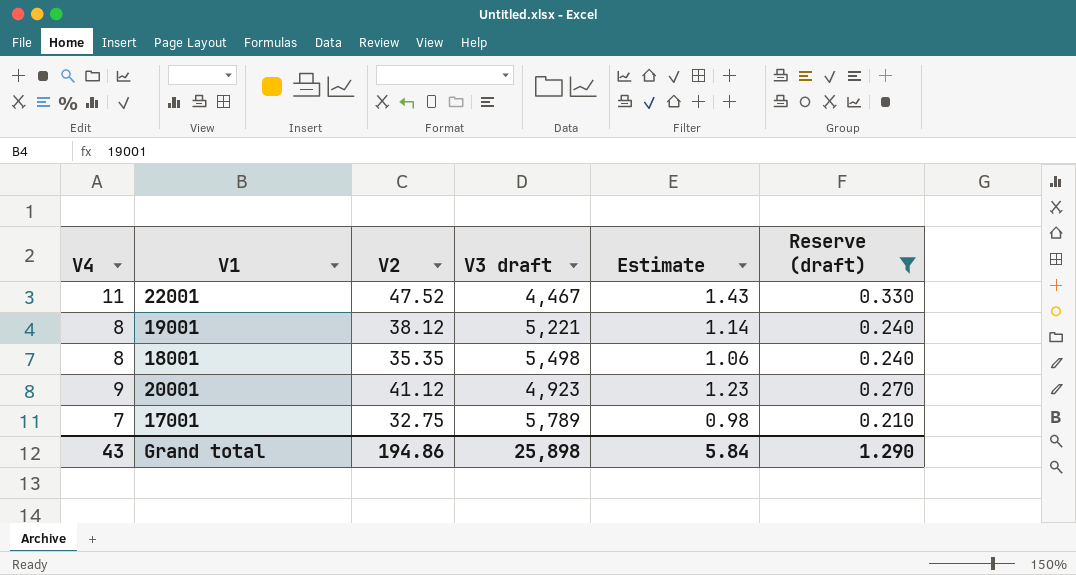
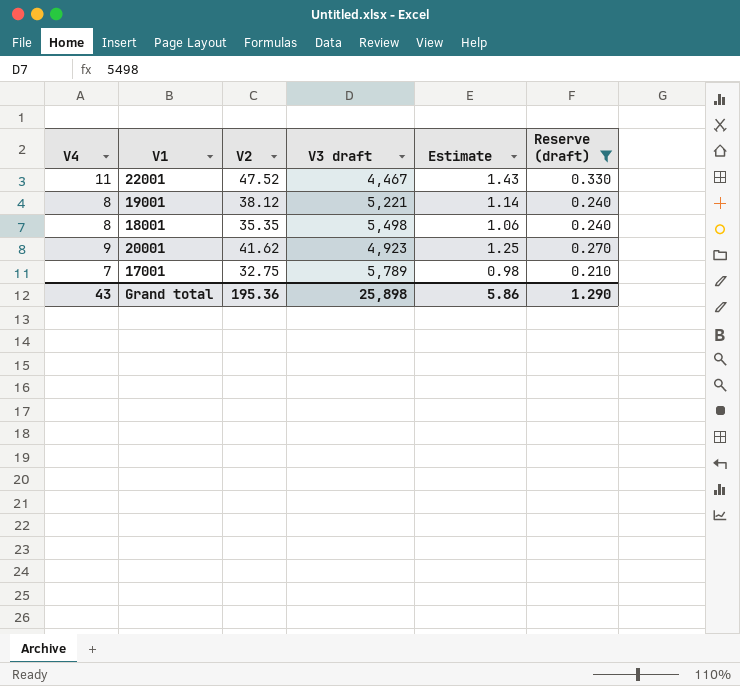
20001 | V2: 41.12 -> 41.62
20001 | Estimate: 1.23 -> 1.25
Grand total | V2: 194.86 -> 195.36
Grand total | Estimate: 5.84 -> 5.86

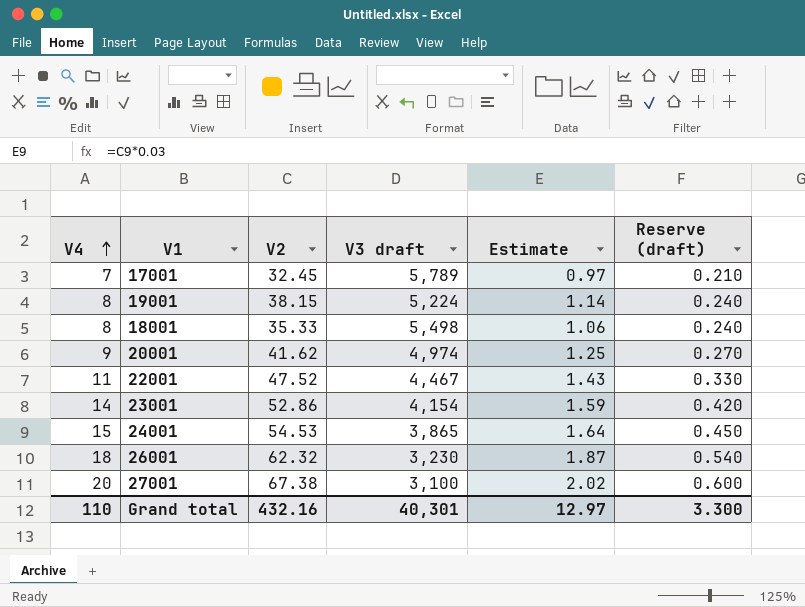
filter: Reserve (draft) <= 0.330 -> none
row order: none -> V4 ascending
17001 | V2: 32.75 -> 32.45
17001 | Estimate: 0.98 -> 0.97
19001 | V2: 38.12 -> 38.15
19001 | V3 draft: 5,221 -> 5,224
18001 | V2: 35.35 -> 35.33
20001 | V3 draft: 4,923 -> 4,974
Grand total | V4: 43 -> 110
Grand total | V2: 195.36 -> 432.16
Grand total | V3 draft: 25,898 -> 40,301
Grand total | Estimate: 5.86 -> 12.97
Grand total | Reserve (draft): 1.290 -> 3.300

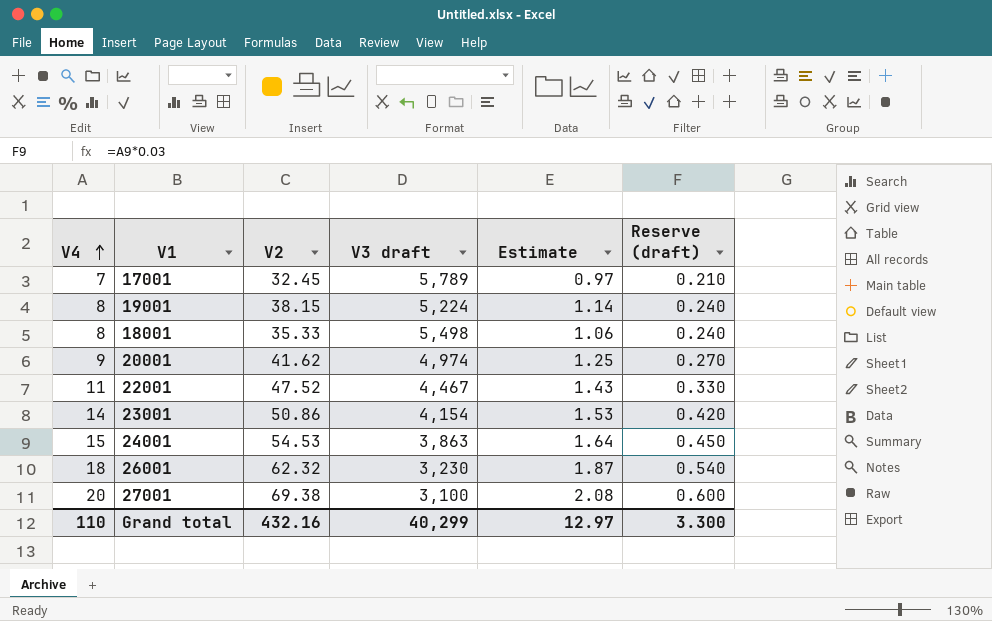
23001 | V2: 52.86 -> 50.86
23001 | Estimate: 1.59 -> 1.53
24001 | V3 draft: 3,865 -> 3,863
27001 | V2: 67.38 -> 69.38
27001 | Estimate: 2.02 -> 2.08
Grand total | V3 draft: 40,301 -> 40,299

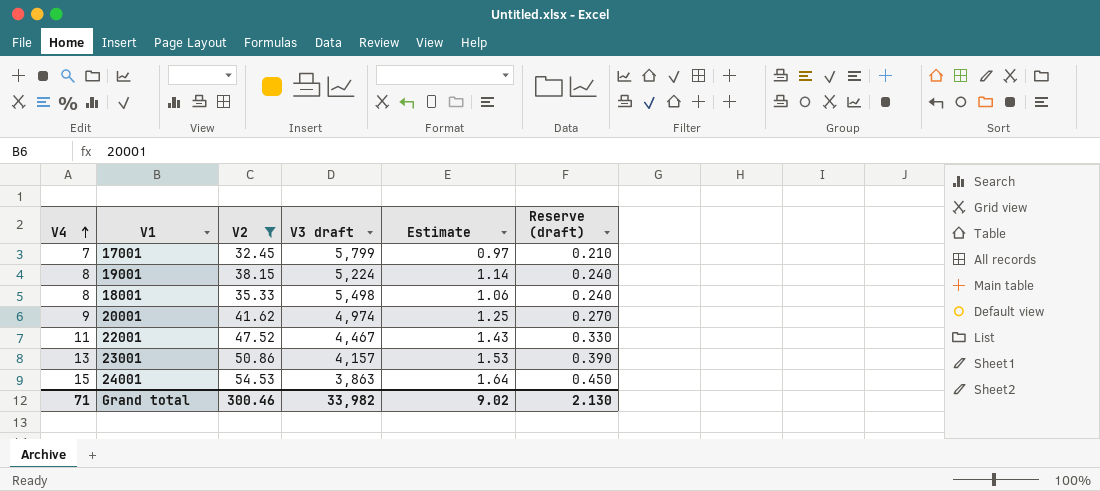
filter: none -> V2 <= 54.53
17001 | V3 draft: 5,789 -> 5,799
23001 | V4: 14 -> 13
23001 | V3 draft: 4,154 -> 4,157
23001 | Reserve (draft): 0.420 -> 0.390
Grand total | V4: 110 -> 71
Grand total | V2: 432.16 -> 300.46
Grand total | V3 draft: 40,299 -> 33,982
Grand total | Estimate: 12.97 -> 9.02
Grand total | Reserve (draft): 3.300 -> 2.130

